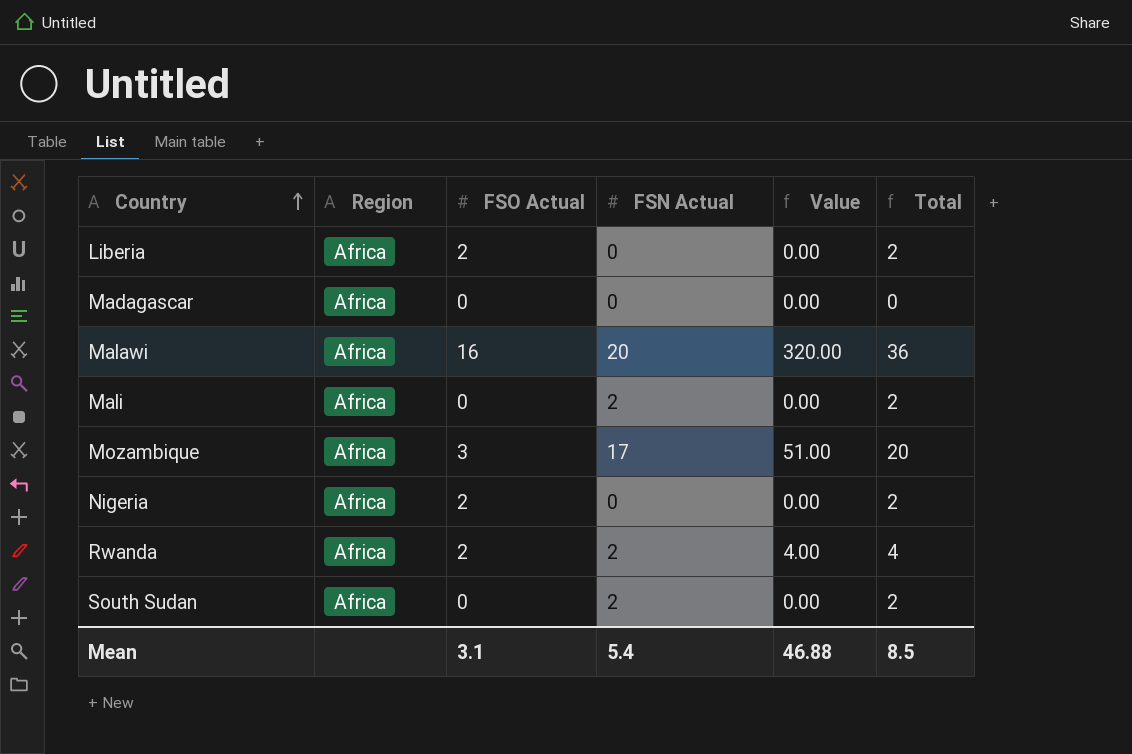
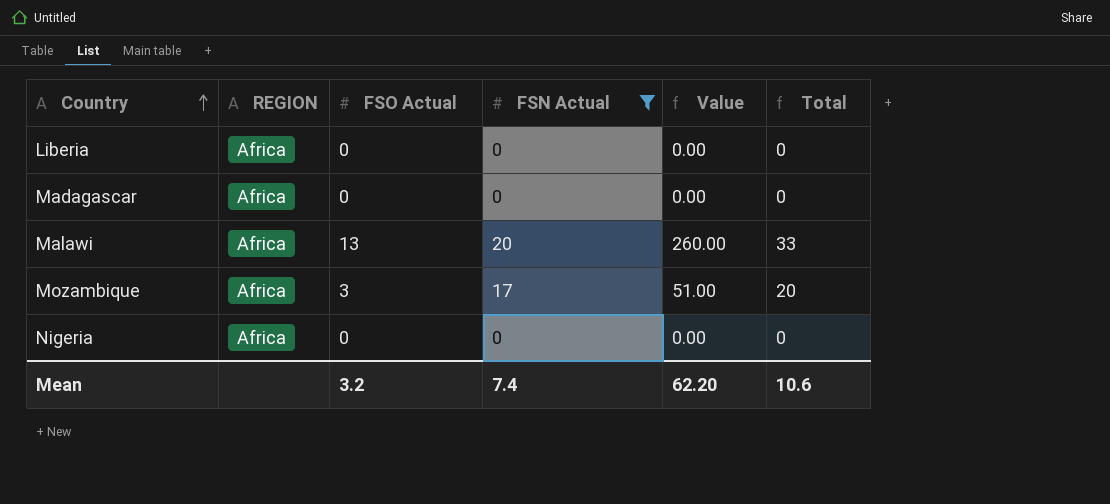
filter: none -> FSN Actual != 2
column name: Region -> REGION
Liberia | FSO Actual: 2 -> 0
Liberia | Total: 2 -> 0
Malawi | FSO Actual: 16 -> 13
Malawi | Value: 320.00 -> 260.00
Malawi | Total: 36 -> 33
Nigeria | FSO Actual: 2 -> 0
Nigeria | Total: 2 -> 0
Mean | FSO Actual: 3.1 -> 3.2
Mean | FSN Actual: 5.4 -> 7.4
Mean | Value: 46.88 -> 62.20
Mean | Total: 8.5 -> 10.6

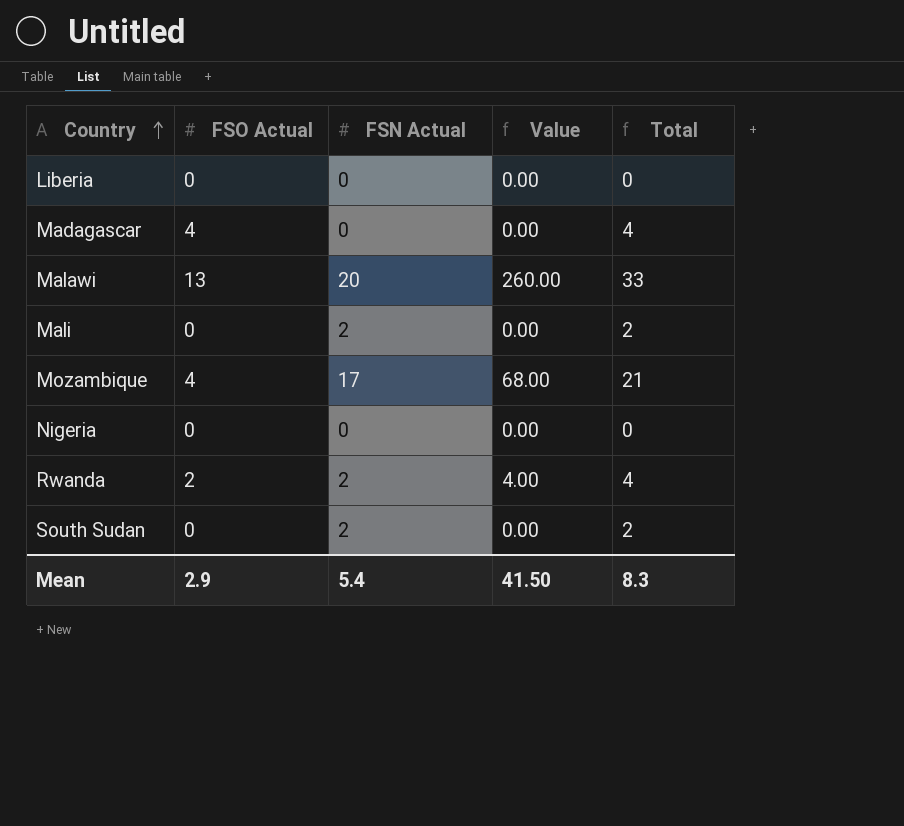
filter: FSN Actual != 2 -> none
column REGION | position: 2 -> none
Madagascar | FSO Actual: 0 -> 4
Madagascar | Total: 0 -> 4
Mozambique | FSO Actual: 3 -> 4
Mozambique | Value: 51.00 -> 68.00
Mozambique | Total: 20 -> 21
Mean | FSO Actual: 3.2 -> 2.9
Mean | FSN Actual: 7.4 -> 5.4
Mean | Value: 62.20 -> 41.50
Mean | Total: 10.6 -> 8.3

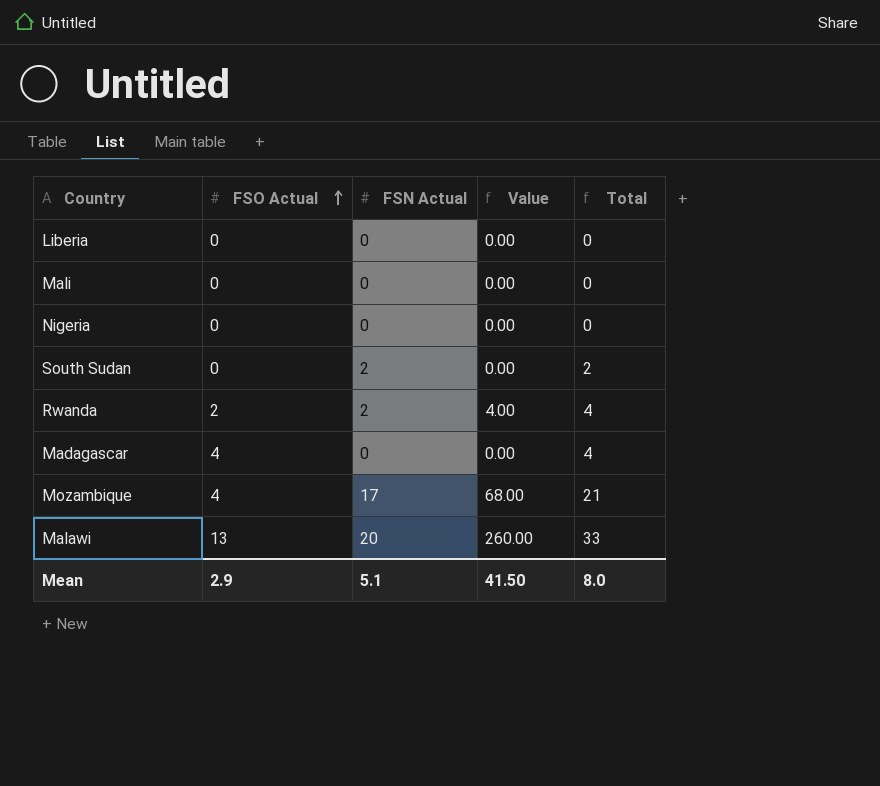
row order: Country ascending -> FSO Actual ascending
Mali | FSN Actual: 2 -> 0
Mali | Total: 2 -> 0
Mean | FSN Actual: 5.4 -> 5.1
Mean | Total: 8.3 -> 8.0

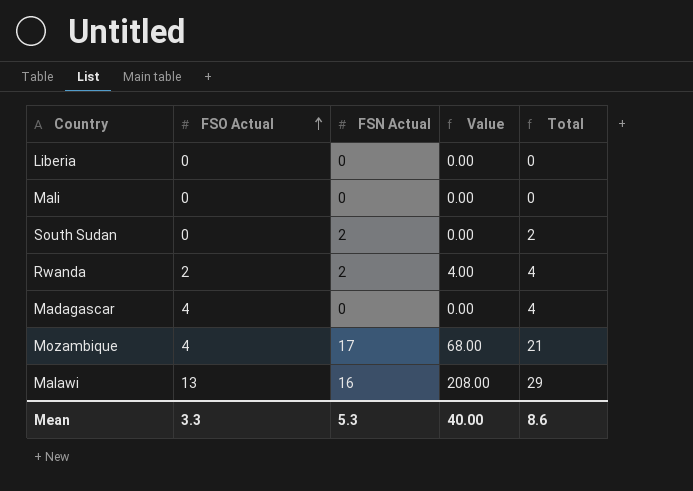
row Nigeria: 0 | 0 | 0.00 | 0 -> none
Malawi | FSN Actual: 20 -> 16
Malawi | Value: 260.00 -> 208.00
Malawi | Total: 33 -> 29
Mean | FSO Actual: 2.9 -> 3.3
Mean | FSN Actual: 5.1 -> 5.3
Mean | Value: 41.50 -> 40.00
Mean | Total: 8.0 -> 8.6

